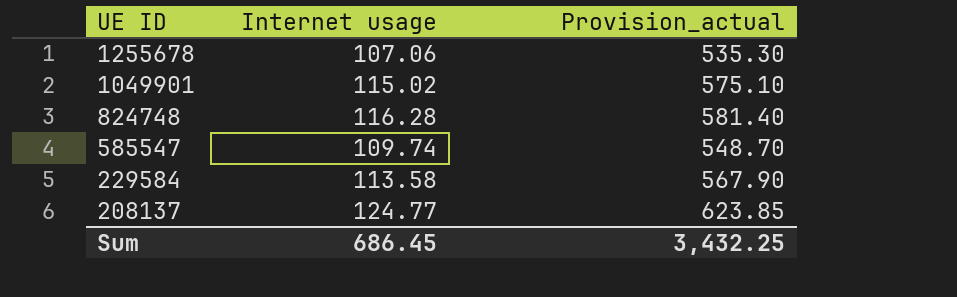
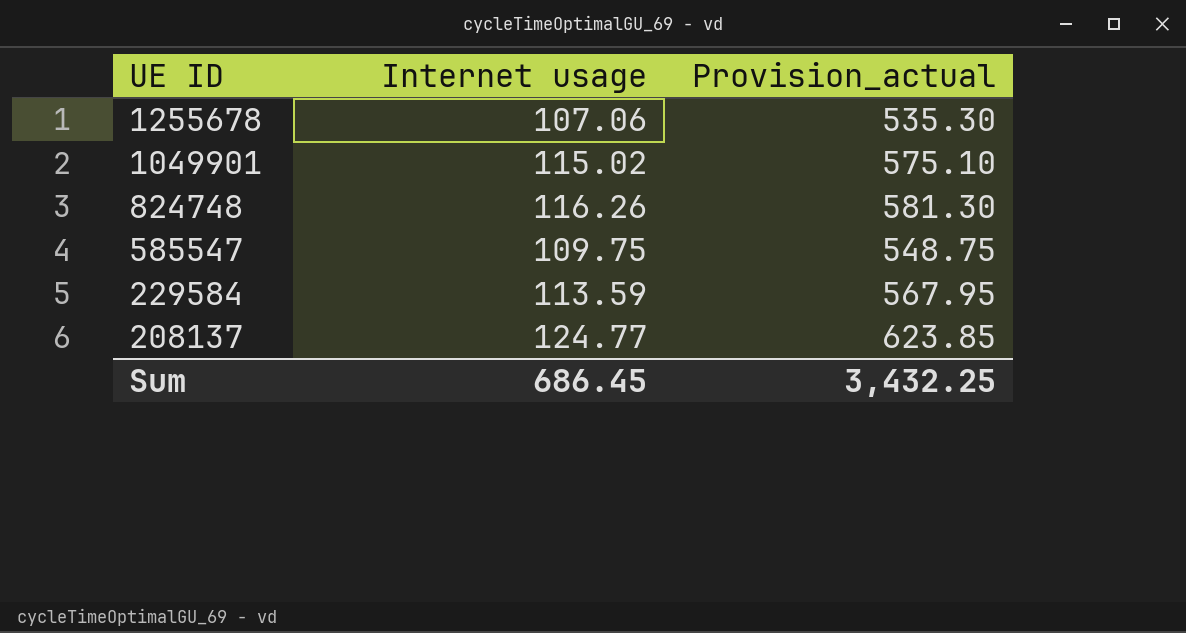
824748 | Internet usage: 116.28 -> 116.26
824748 | Provision_actual: 581.40 -> 581.30
585547 | Internet usage: 109.74 -> 109.75
585547 | Provision_actual: 548.70 -> 548.75
229584 | Internet usage: 113.58 -> 113.59
229584 | Provision_actual: 567.90 -> 567.95

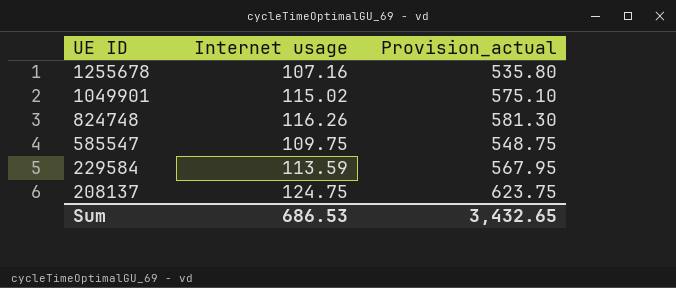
1255678 | Internet usage: 107.06 -> 107.16
1255678 | Provision_actual: 535.30 -> 535.80
208137 | Internet usage: 124.77 -> 124.75
208137 | Provision_actual: 623.85 -> 623.75
Sum | Internet usage: 686.45 -> 686.53
Sum | Provision_actual: 3,432.25 -> 3,432.65

